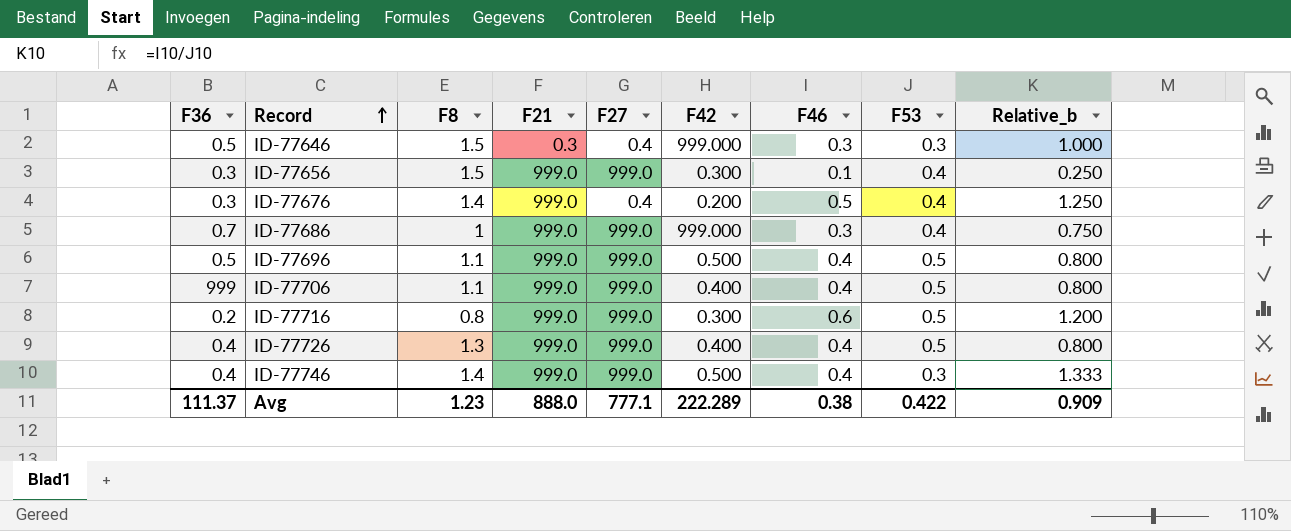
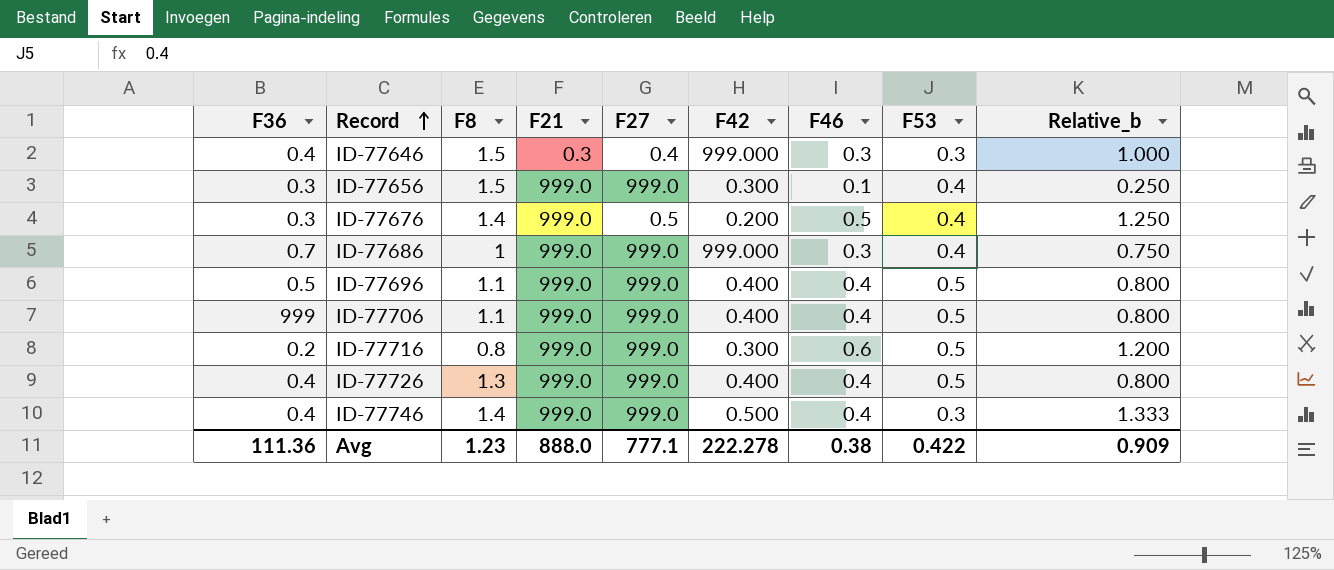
ID-77646 | F36: 0.5 -> 0.4
ID-77676 | F27: 0.4 -> 0.5
ID-77696 | F42: 0.500 -> 0.400
Avg | F36: 111.37 -> 111.36
Avg | F42: 222.289 -> 222.278

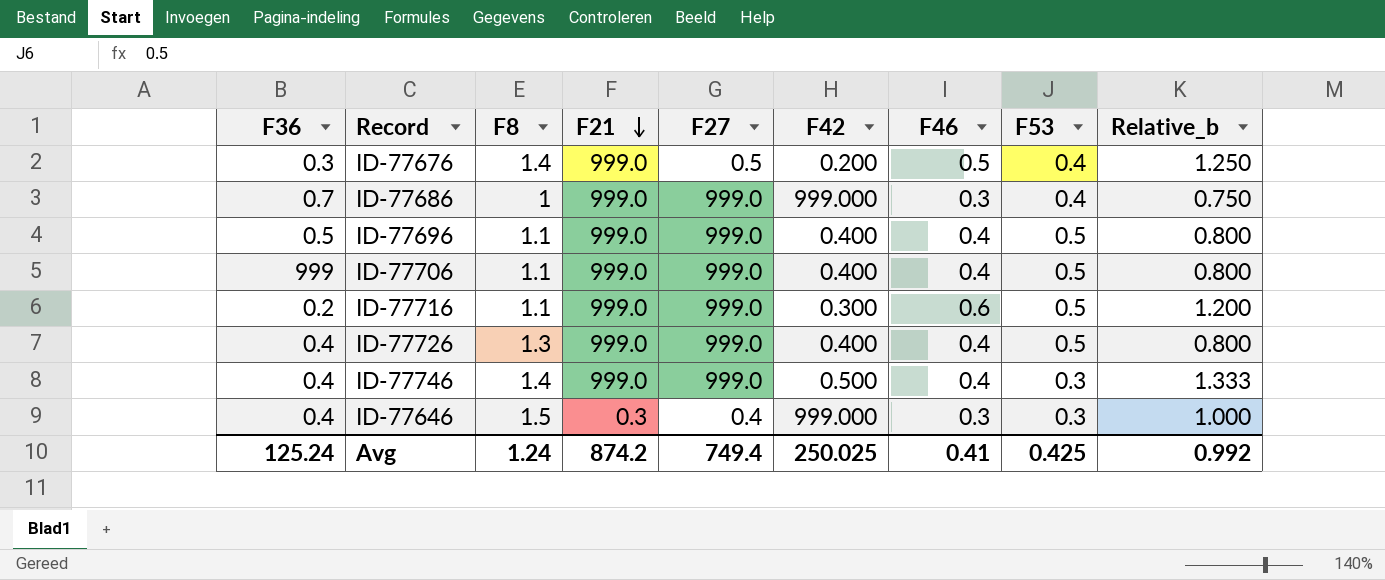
row order: Record ascending -> F21 descending
row ID-77656: 0.3 | 1.5 | 999.0 | 999.0 | 0.300 | 0.1 | 0.4 | 0.250 -> none
ID-77716 | F8: 0.8 -> 1.1
Avg | F36: 111.36 -> 125.24
Avg | F8: 1.23 -> 1.24
Avg | F21: 888.0 -> 874.2
Avg | F27: 777.1 -> 749.4
Avg | F42: 222.278 -> 250.025
Avg | F46: 0.38 -> 0.41
Avg | F53: 0.422 -> 0.425
Avg | Relative_b: 0.909 -> 0.992

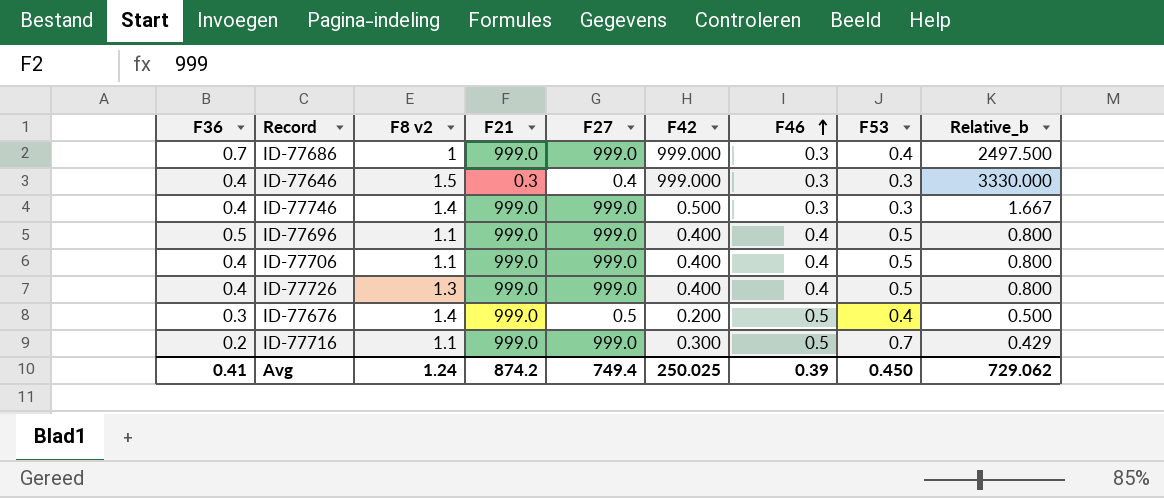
row order: F21 descending -> F46 ascending
column name: F8 -> F8 v2
column Relative_b | formula: [F46] / [F53] -> [F42] / [F53]
ID-77746 | F46: 0.4 -> 0.3
ID-77706 | F36: 999 -> 0.4
ID-77716 | F46: 0.6 -> 0.5
ID-77716 | F53: 0.5 -> 0.7
Avg | F36: 125.24 -> 0.41
Avg | F46: 0.41 -> 0.39
Avg | F53: 0.425 -> 0.450
Avg | Relative_b: 0.992 -> 729.062

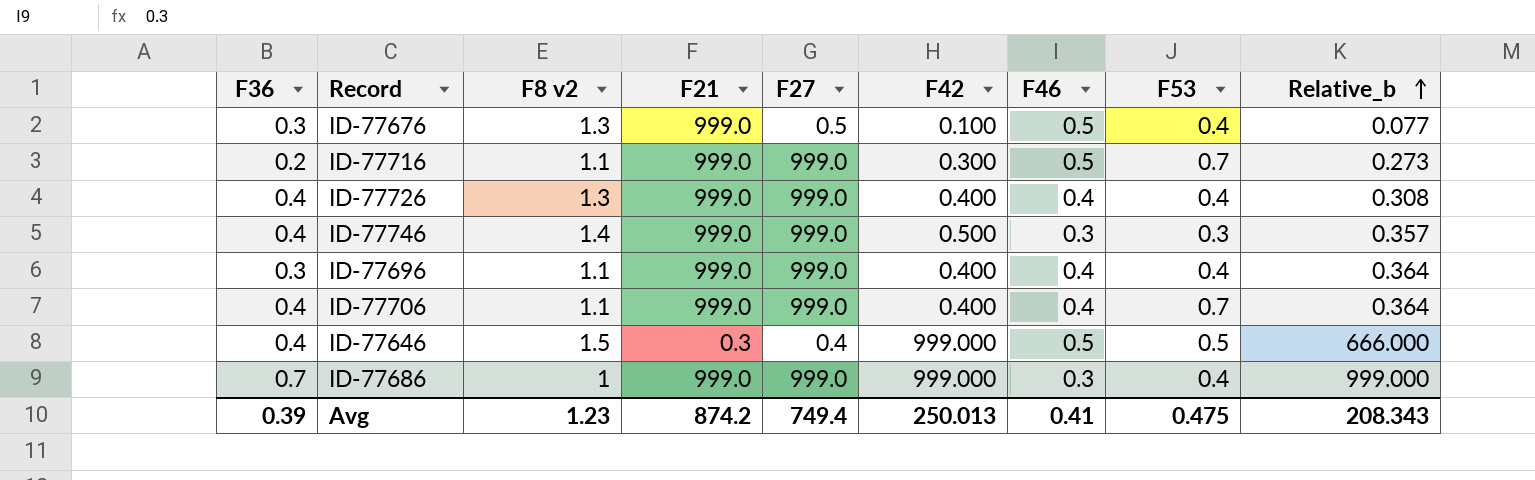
row order: F46 ascending -> Relative_b ascending
column Relative_b | formula: [F42] / [F53] -> [F42] / [F8 v2]
ID-77676 | F8 v2: 1.4 -> 1.3
ID-77676 | F42: 0.200 -> 0.100
ID-77726 | F53: 0.5 -> 0.4
ID-77696 | F36: 0.5 -> 0.3
ID-77696 | F53: 0.5 -> 0.4
ID-77706 | F53: 0.5 -> 0.7
ID-77646 | F46: 0.3 -> 0.5
ID-77646 | F53: 0.3 -> 0.5
Avg | F36: 0.41 -> 0.39
Avg | F8 v2: 1.24 -> 1.23
Avg | F42: 250.025 -> 250.013
Avg | F46: 0.39 -> 0.41
Avg | F53: 0.450 -> 0.475
Avg | Relative_b: 729.062 -> 208.343

